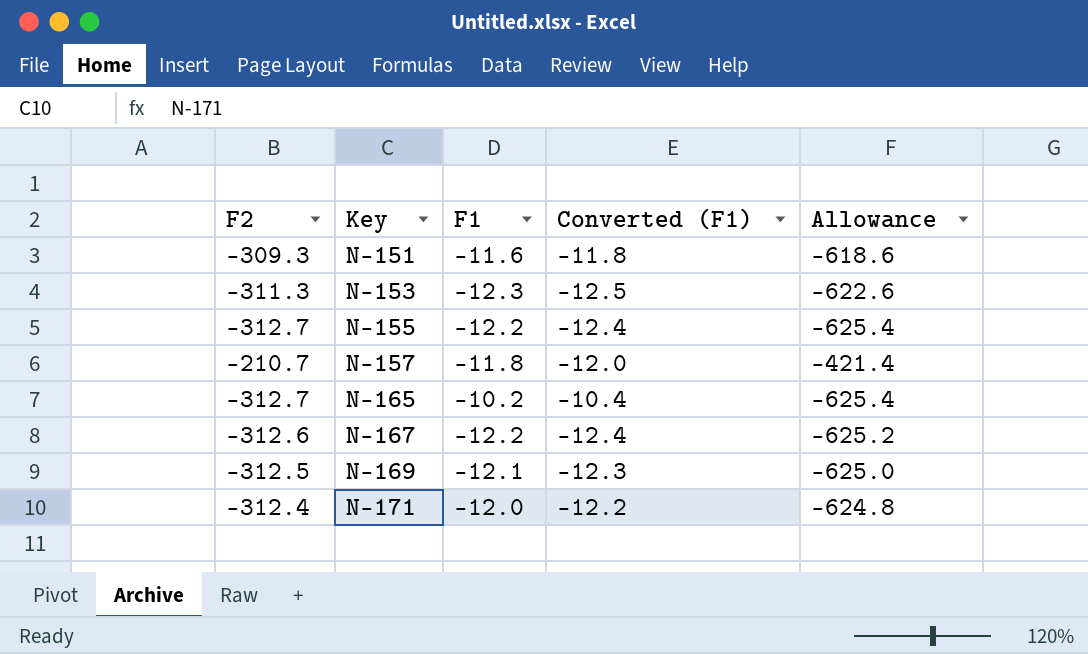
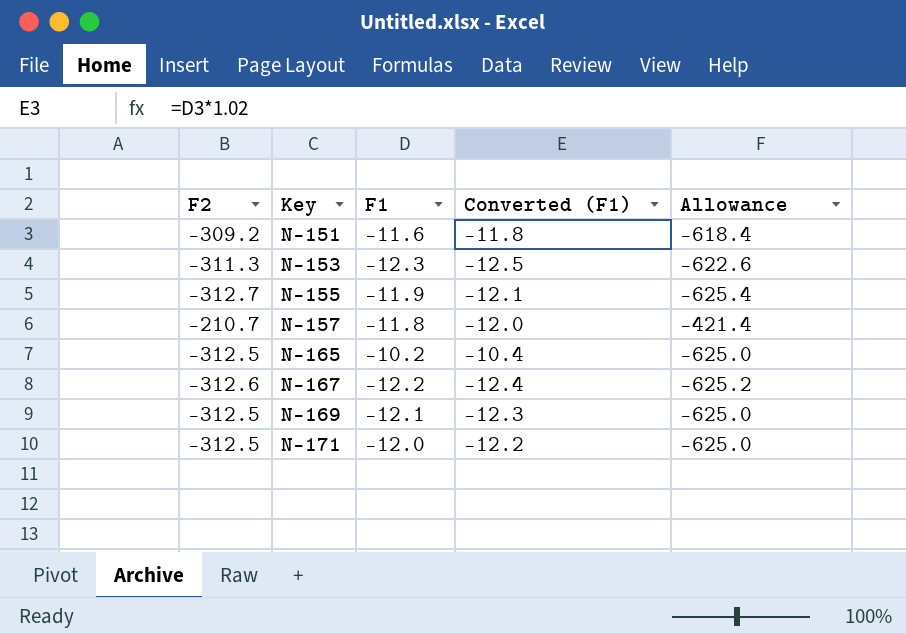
N-151 | F2: -309.3 -> -309.2
N-151 | Allowance: -618.6 -> -618.4
N-155 | F1: -12.2 -> -11.9
N-155 | Converted (F1): -12.4 -> -12.1
N-165 | F2: -312.7 -> -312.5
N-165 | Allowance: -625.4 -> -625.0
N-171 | F2: -312.4 -> -312.5
N-171 | Allowance: -624.8 -> -625.0

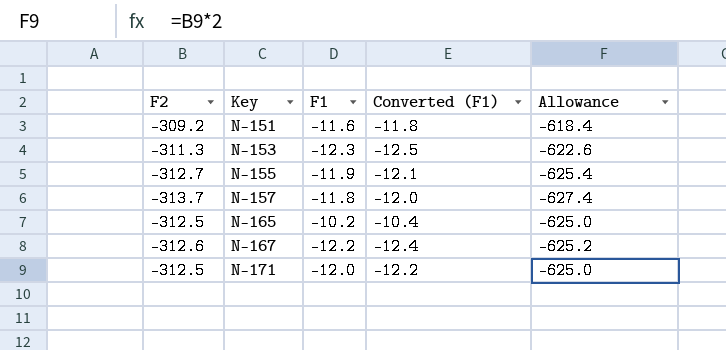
row N-169: -312.5 | -12.1 | -12.3 | -625.0 -> none
N-157 | F2: -210.7 -> -313.7
N-157 | Allowance: -421.4 -> -627.4

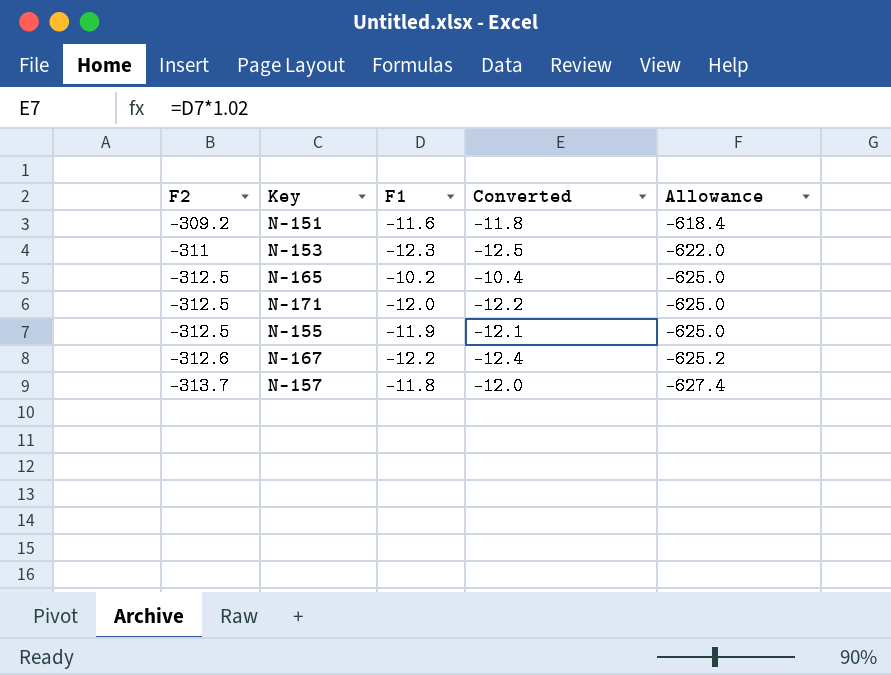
row order: Key ascending -> F2 descending
column name: Converted (F1) -> Converted
N-153 | F2: -311.3 -> -311
N-153 | Allowance: -622.6 -> -622.0
N-155 | F2: -312.7 -> -312.5
N-155 | Allowance: -625.4 -> -625.0

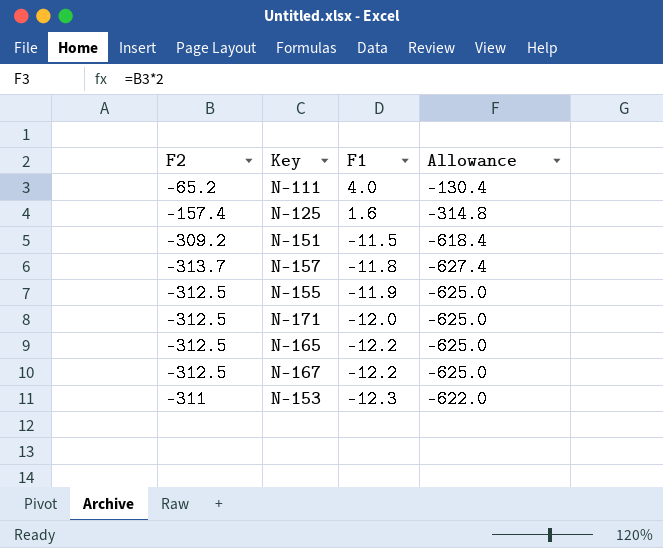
row order: F2 descending -> F1 descending
column Converted | formula: [F1] * 1.02 -> none
row N-111: none -> -65.2 | 4.0 | -130.4
row N-125: none -> -157.4 | 1.6 | -314.8
N-151 | F1: -11.6 -> -11.5
N-165 | F1: -10.2 -> -12.2
N-167 | F2: -312.6 -> -312.5
N-167 | Allowance: -625.2 -> -625.0

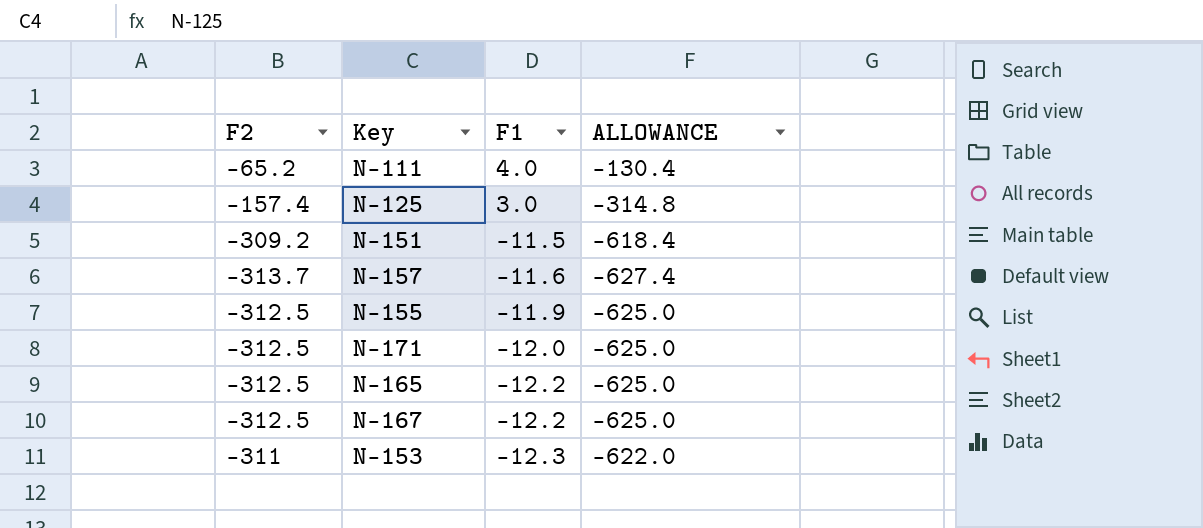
column name: Allowance -> ALLOWANCE
N-125 | F1: 1.6 -> 3.0
N-157 | F1: -11.8 -> -11.6

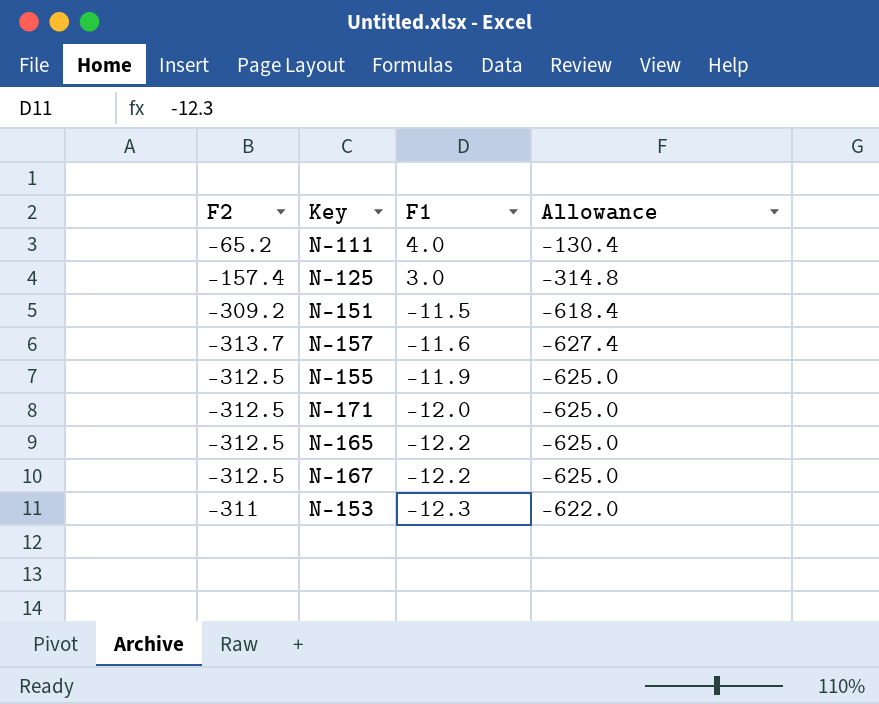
column name: ALLOWANCE -> Allowance

